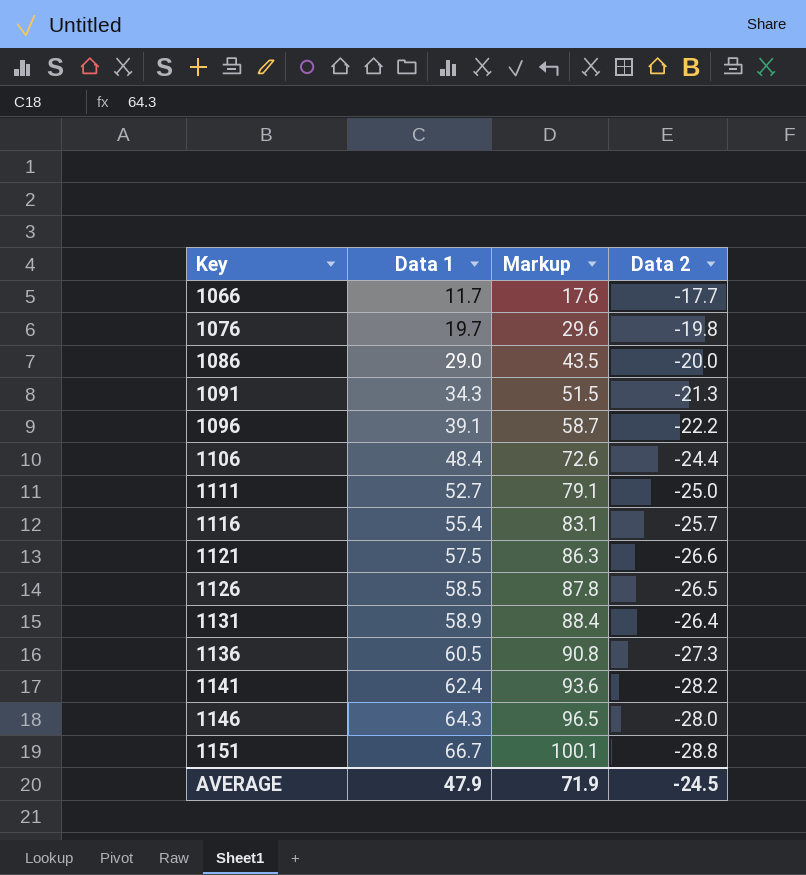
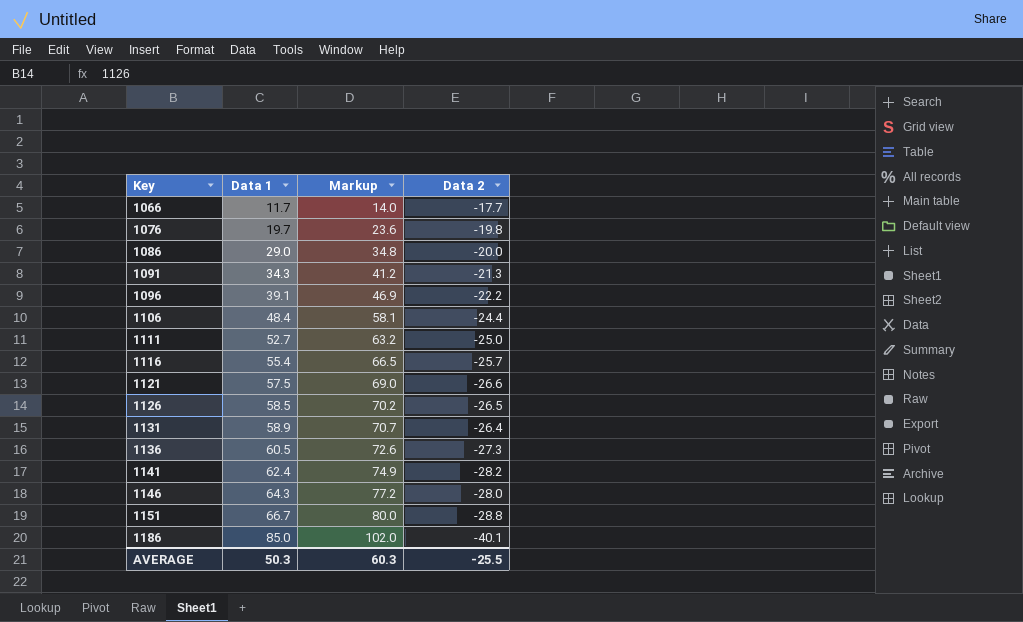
column Markup | formula: [Data 1] * 1.5 -> [Data 1] * 1.2
row 1186: none -> 85.0 | 102.0 | -40.1
AVERAGE | Data 1: 47.9 -> 50.3
AVERAGE | Markup: 71.9 -> 60.3
AVERAGE | Data 2: -24.5 -> -25.5

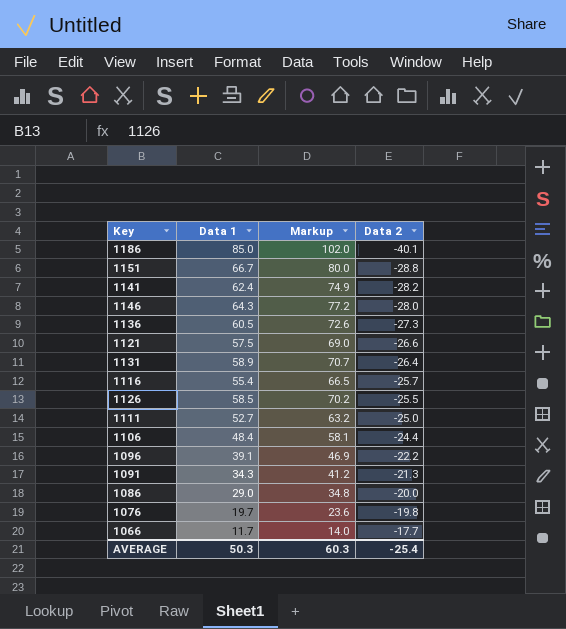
row order: Key ascending -> Data 2 ascending
1126 | Data 2: -26.5 -> -25.5
AVERAGE | Data 2: -25.5 -> -25.4

